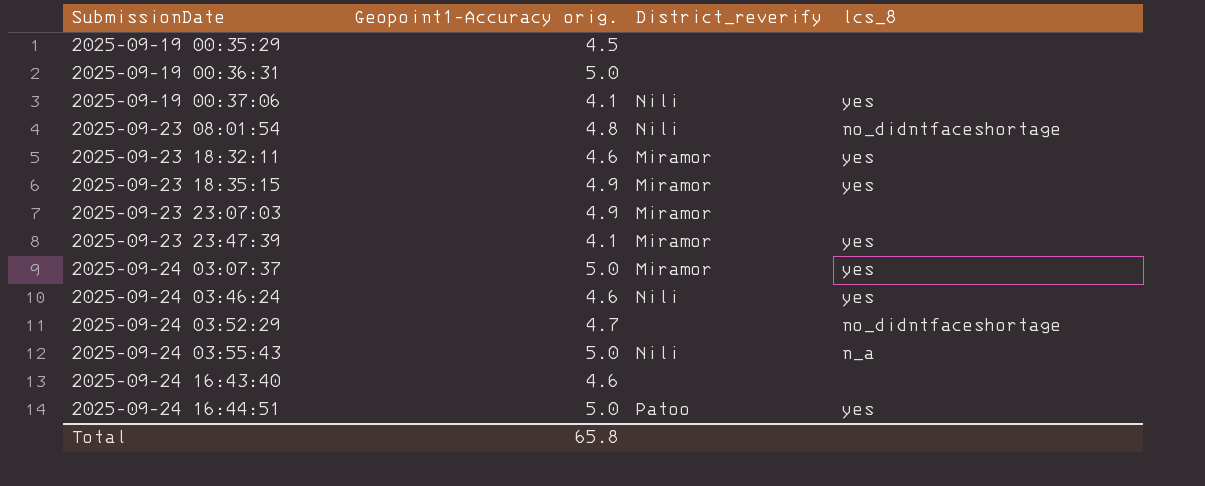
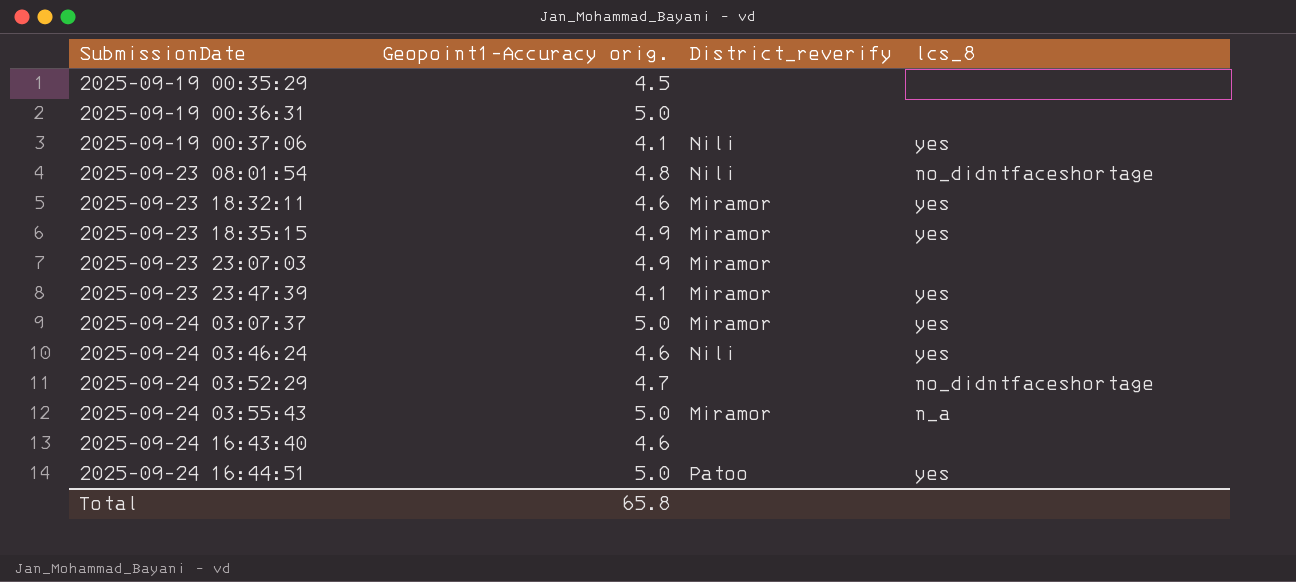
2025-09-24 03:55:43 | District_reverify: Nili -> Miramor

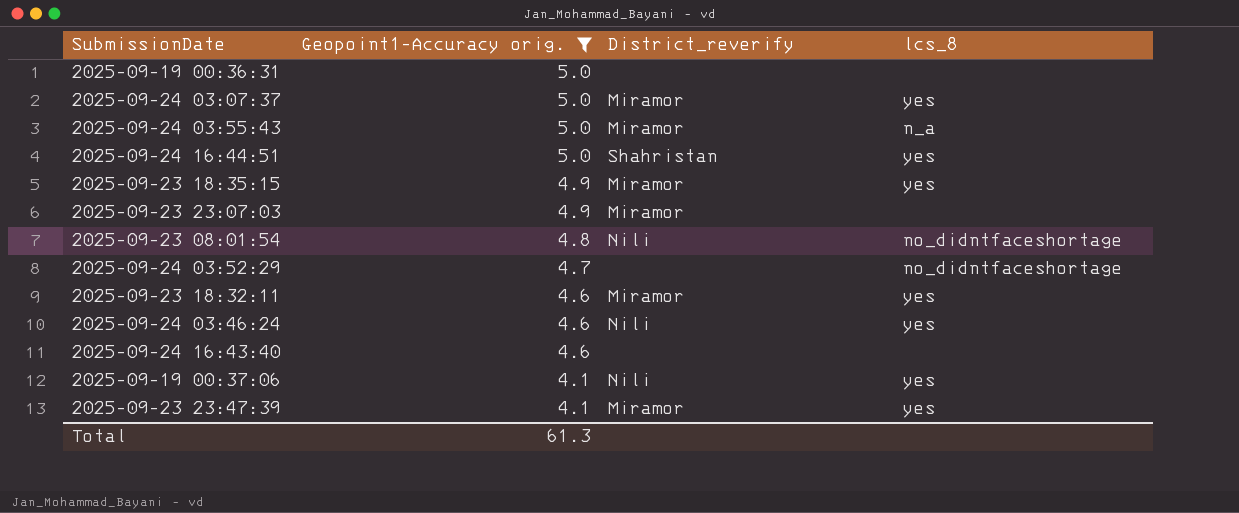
filter: none -> Geopoint1-Accuracy orig. != 4.5
row order: SubmissionDate ascending -> Geopoint1-Accuracy orig. descending
2025-09-24 16:44:51 | District_reverify: Patoo -> Shahristan
Total | Geopoint1-Accuracy orig.: 65.8 -> 61.3

